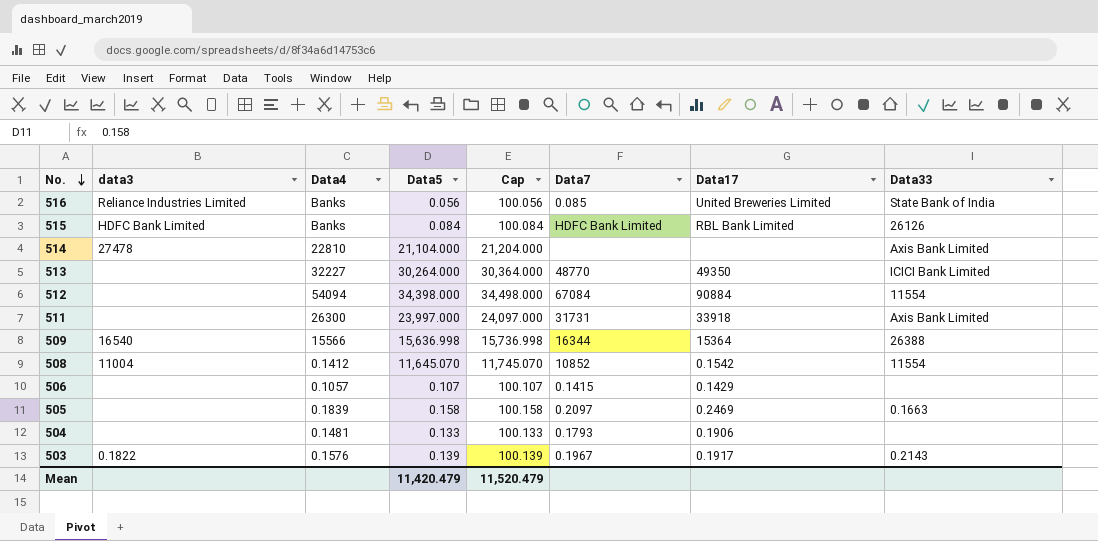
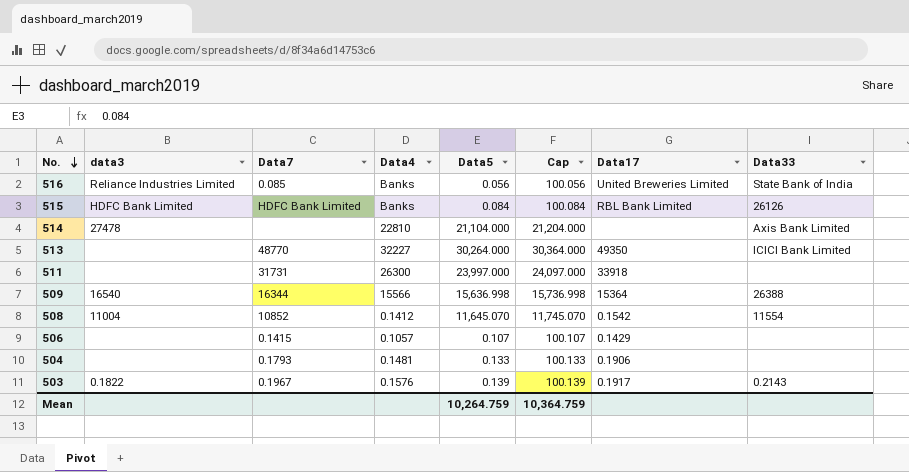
column Data7 | position: 6 -> 3
row 512: none | 54094 | 34,398.000 | 34,498.000 | 67084 | 90884 | 11554 -> none
row 505: none | 0.1839 | 0.158 | 100.158 | 0.2097 | 0.2469 | 0.1663 -> none
511 | Data33: Axis Bank Limited -> none
Mean | Data5: 11,420.479 -> 10,264.759
Mean | Cap: 11,520.479 -> 10,364.759

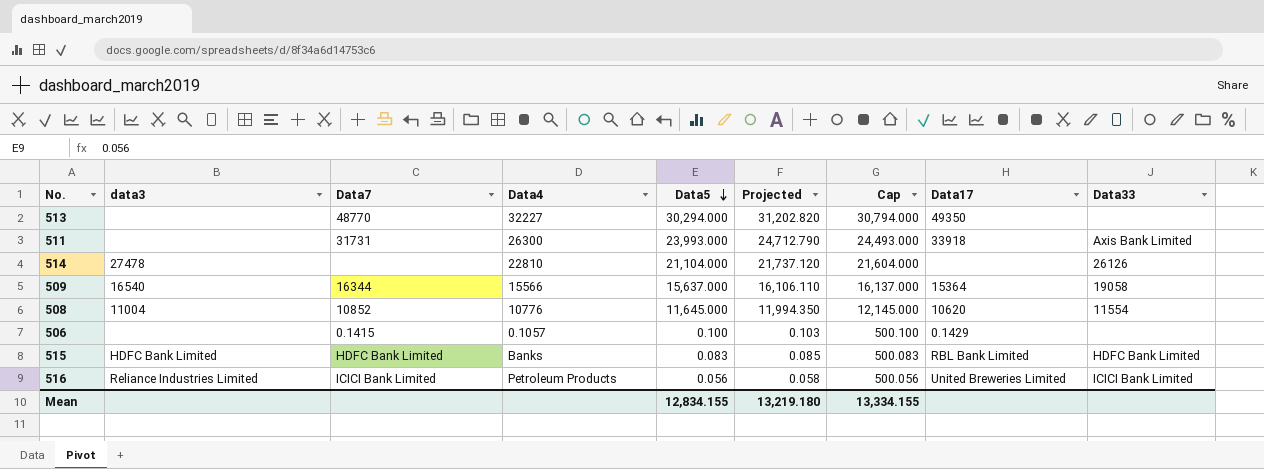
row order: No. descending -> Data5 descending
column Projected | formula: none -> [Data5] * 1.03
column Cap | formula: [Data5] + 100 -> [Data5] + 500
row 504: none | 0.1793 | 0.1481 | 0.133 | 100.133 | 0.1906 | none -> none
row 503: 0.1822 | 0.1967 | 0.1576 | 0.139 | 100.139 | 0.1917 | 0.2143 -> none
513 | Data5: 30,264.000 -> 30,294.000
513 | Data33: ICICI Bank Limited -> none
511 | Data5: 23,997.000 -> 23,993.000
511 | Data33: none -> Axis Bank Limited
514 | Data33: Axis Bank Limited -> 26126
509 | Data5: 15,636.998 -> 15,637.000
509 | Data33: 26388 -> 19058
508 | Data4: 0.1412 -> 10776
508 | Data5: 11,645.070 -> 11,645.000
508 | Data17: 0.1542 -> 10620
506 | Data5: 0.107 -> 0.100
515 | Data5: 0.084 -> 0.083
515 | Data33: 26126 -> HDFC Bank Limited
516 | Data7: 0.085 -> ICICI Bank Limited
516 | Data4: Banks -> Petroleum Products
516 | Data33: State Bank of India -> ICICI Bank Limited
Mean | Data5: 10,264.759 -> 12,834.155
Mean | Cap: 10,364.759 -> 13,334.155

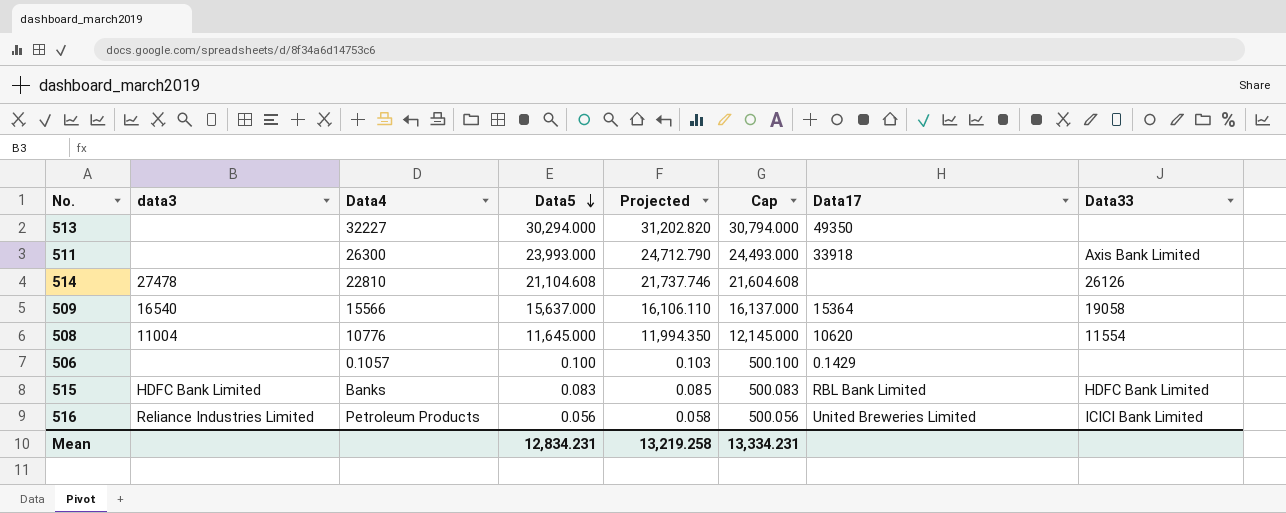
column Data7 | position: 3 -> none
514 | Data5: 21,104.000 -> 21,104.608
514 | Projected: 21,737.120 -> 21,737.746
514 | Cap: 21,604.000 -> 21,604.608
Mean | Data5: 12,834.155 -> 12,834.231
Mean | Projected: 13,219.180 -> 13,219.258
Mean | Cap: 13,334.155 -> 13,334.231

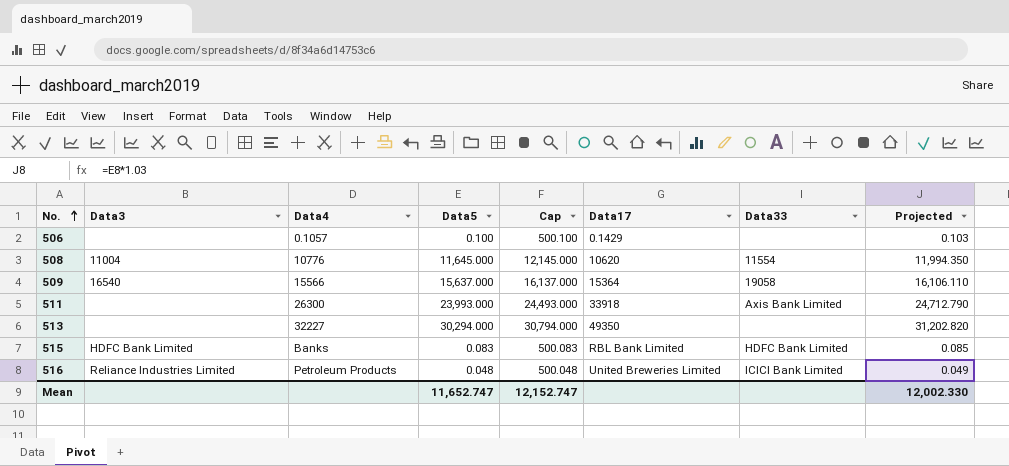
row order: Data5 descending -> No. ascending
column name: data3 -> Data3
column Projected | position: 5 -> 8
row 514: 27478 | 22810 | 21,104.608 | 21,737.746 | 21,604.608 | none | 26126 -> none
516 | Data5: 0.056 -> 0.048
516 | Cap: 500.056 -> 500.048
516 | Projected: 0.058 -> 0.049
Mean | Data5: 12,834.231 -> 11,652.747
Mean | Cap: 13,334.231 -> 12,152.747
Mean | Projected: 13,219.258 -> 12,002.330

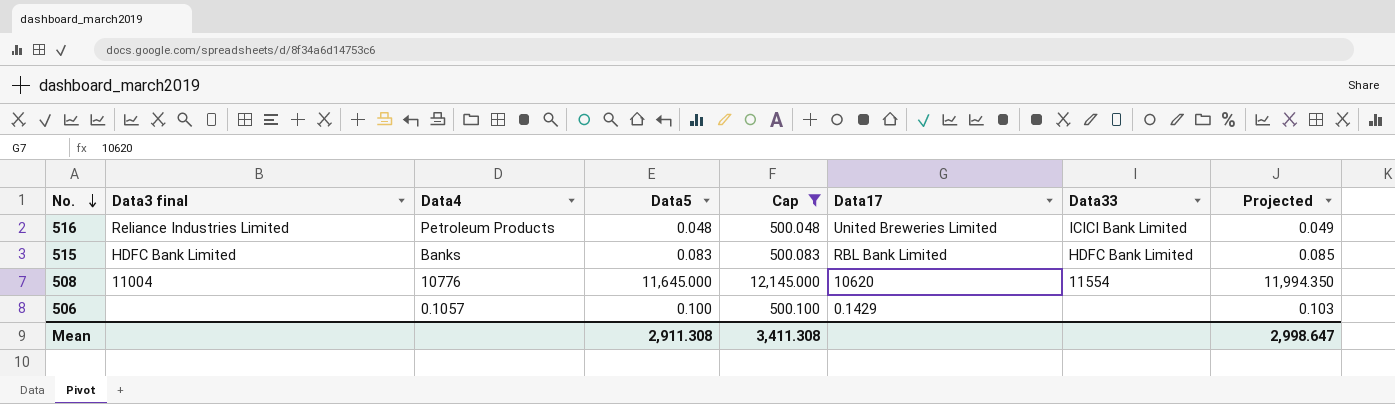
filter: none -> Cap <= 12,145.000
row order: No. ascending -> No. descending
column name: Data3 -> Data3 final
Mean | Data5: 11,652.747 -> 2,911.308
Mean | Cap: 12,152.747 -> 3,411.308
Mean | Projected: 12,002.330 -> 2,998.647

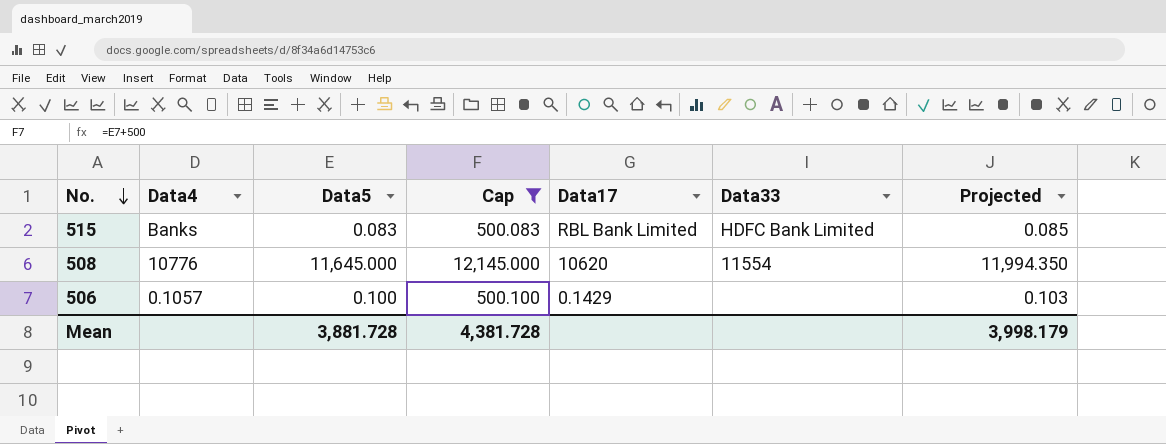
column Data3 final | position: 2 -> none
row 516: Reliance Industries Limited | Petroleum Products | 0.048 | 500.048 | United Breweries Limited | ICICI Bank Limited | 0.049 -> none
Mean | Data5: 2,911.308 -> 3,881.728
Mean | Cap: 3,411.308 -> 4,381.728
Mean | Projected: 2,998.647 -> 3,998.179

